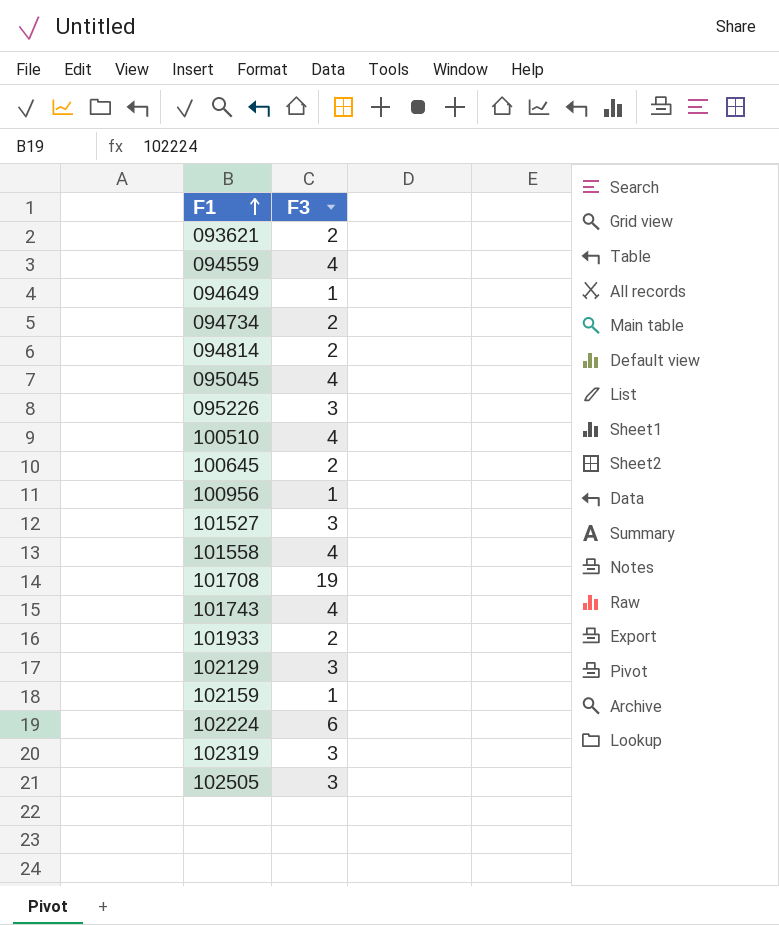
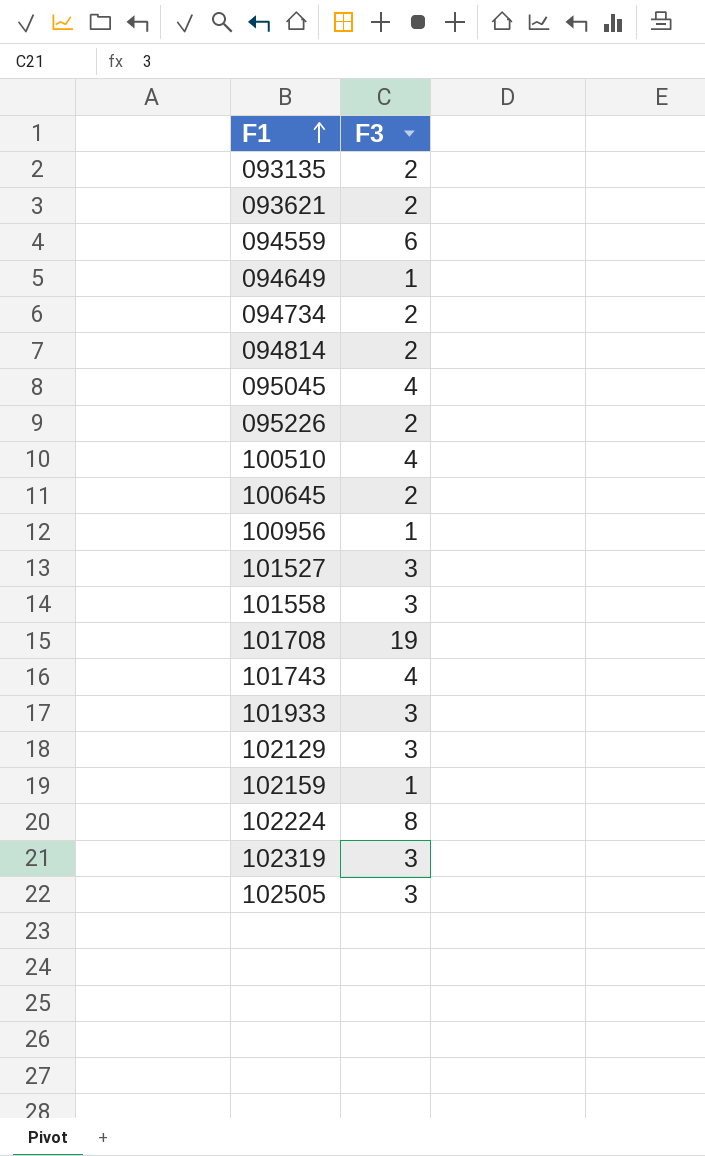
row 093135: none -> 2
094559 | F3: 4 -> 6
095226 | F3: 3 -> 2
101558 | F3: 4 -> 3
101933 | F3: 2 -> 3
102224 | F3: 6 -> 8

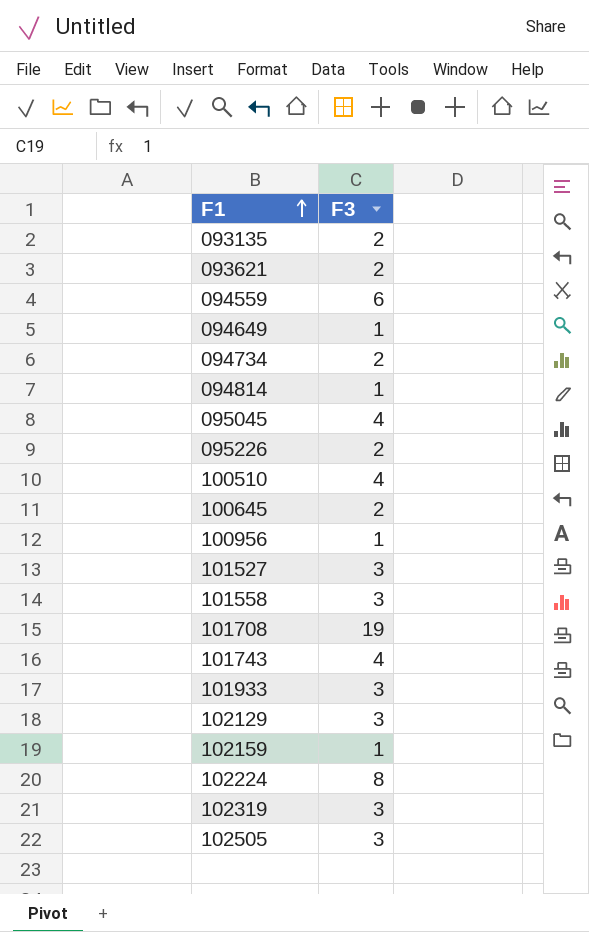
094814 | F3: 2 -> 1

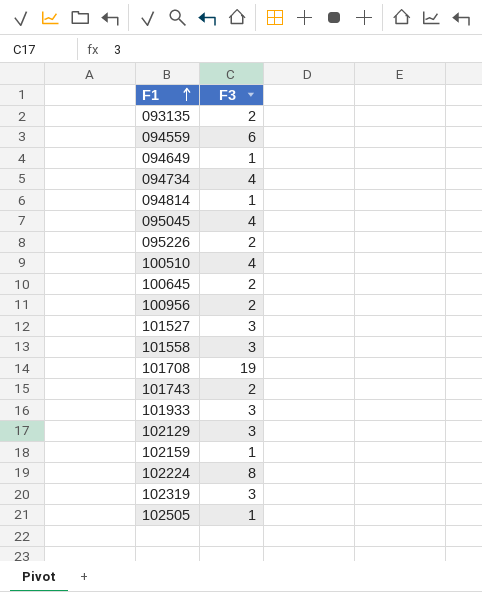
row 093621: 2 -> none
094734 | F3: 2 -> 4
100956 | F3: 1 -> 2
101743 | F3: 4 -> 2
102505 | F3: 3 -> 1

